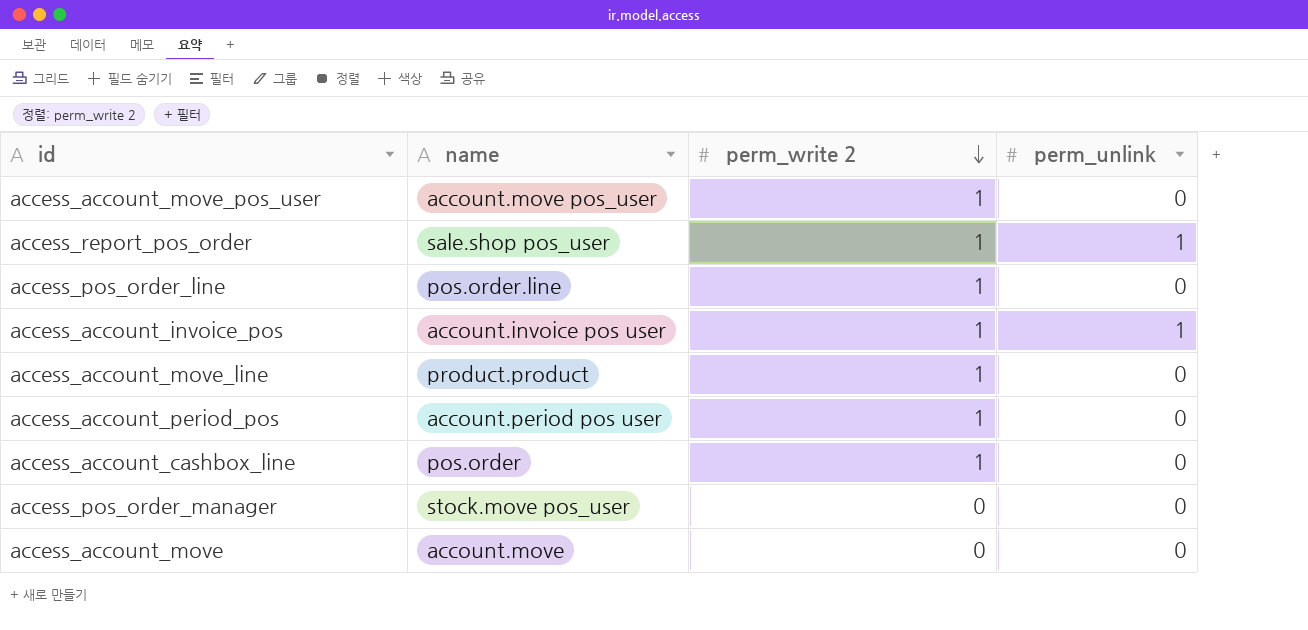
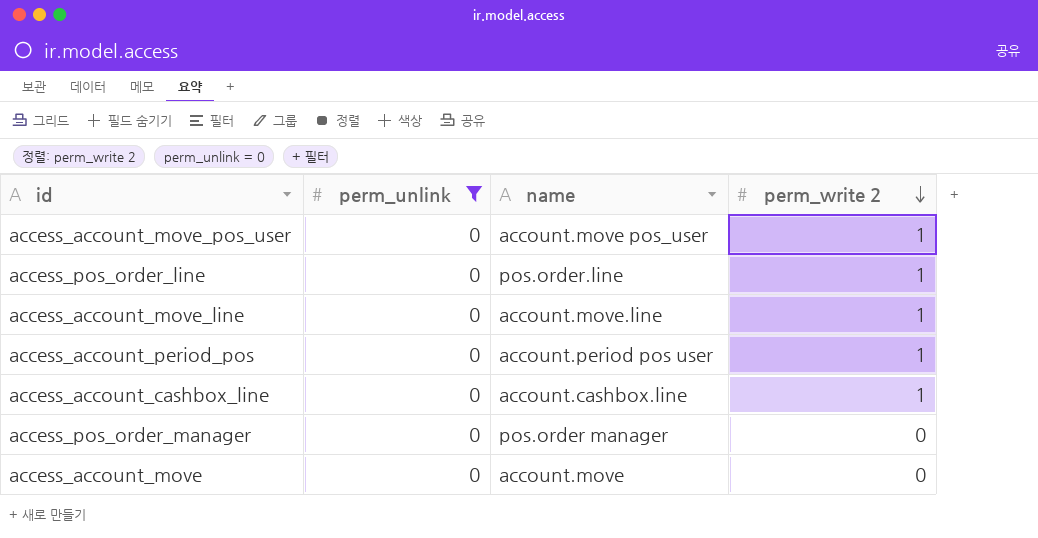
filter: none -> perm_unlink = 0
column perm_unlink | position: 4 -> 2
access_account_move_line | name: product.product -> account.move.line
access_account_cashbox_line | name: pos.order -> account.cashbox.line
access_pos_order_manager | name: stock.move pos_user -> pos.order manager

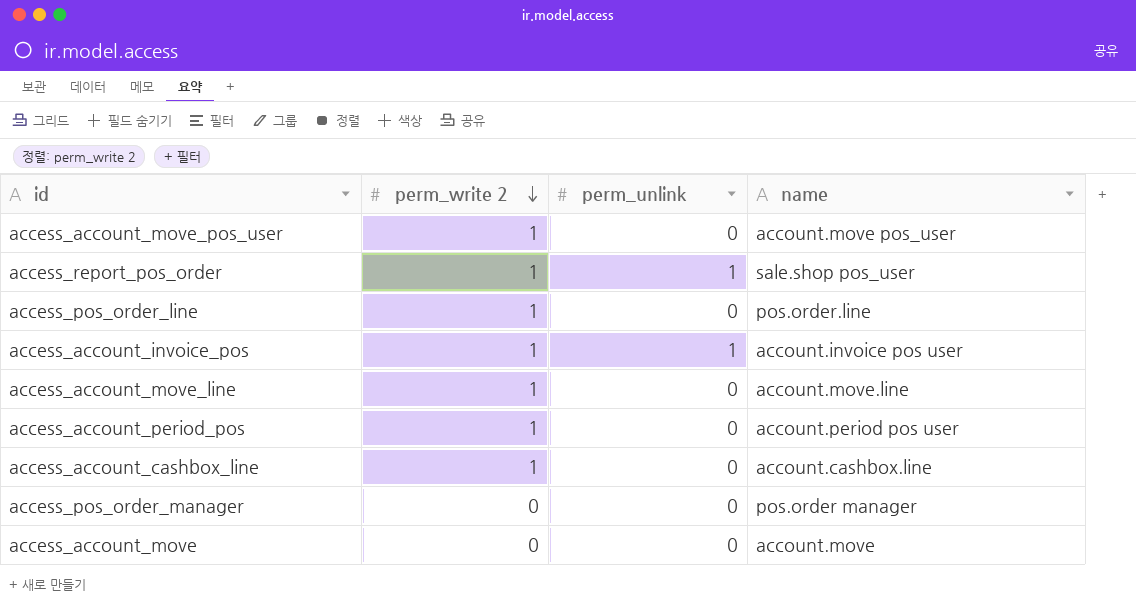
filter: perm_unlink = 0 -> none
column perm_write 2 | position: 4 -> 2

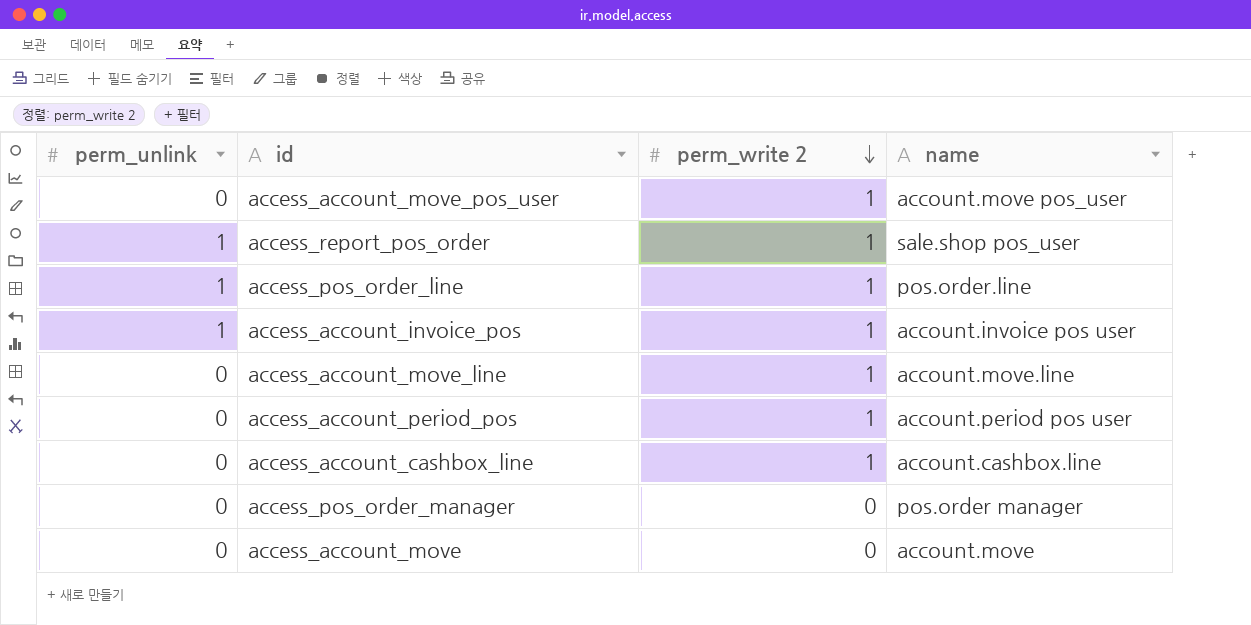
column perm_unlink | position: 3 -> 1
access_pos_order_line | perm_unlink: 0 -> 1

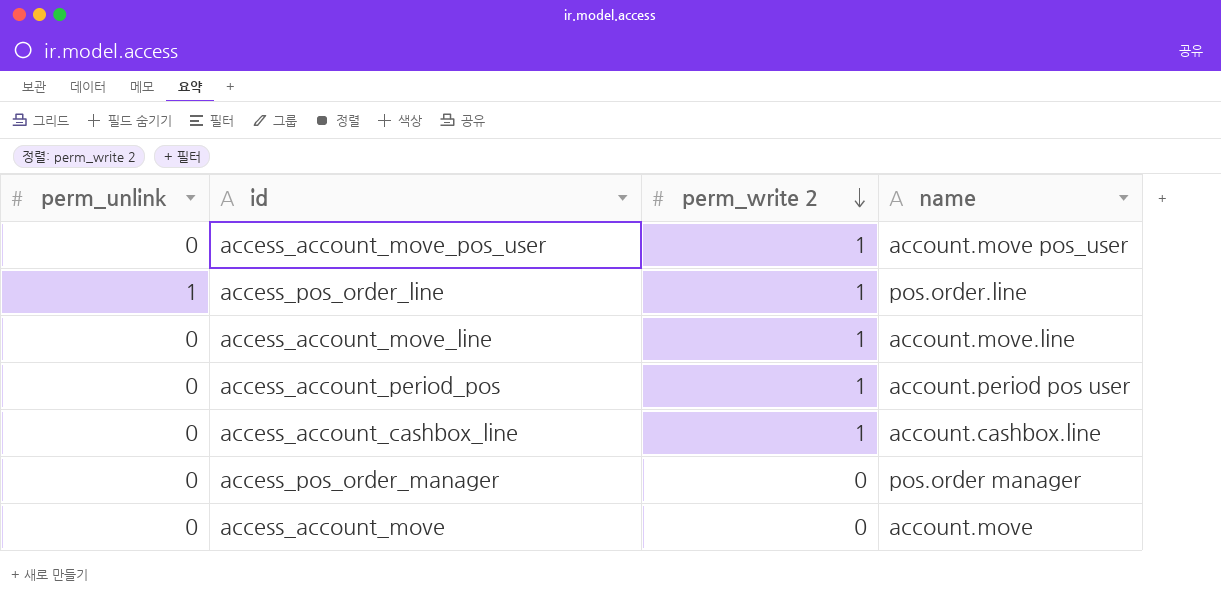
row access_report_pos_order: 1 | 1 | sale.shop pos_user -> none
row access_account_invoice_pos: 1 | 1 | account.invoice pos user -> none

